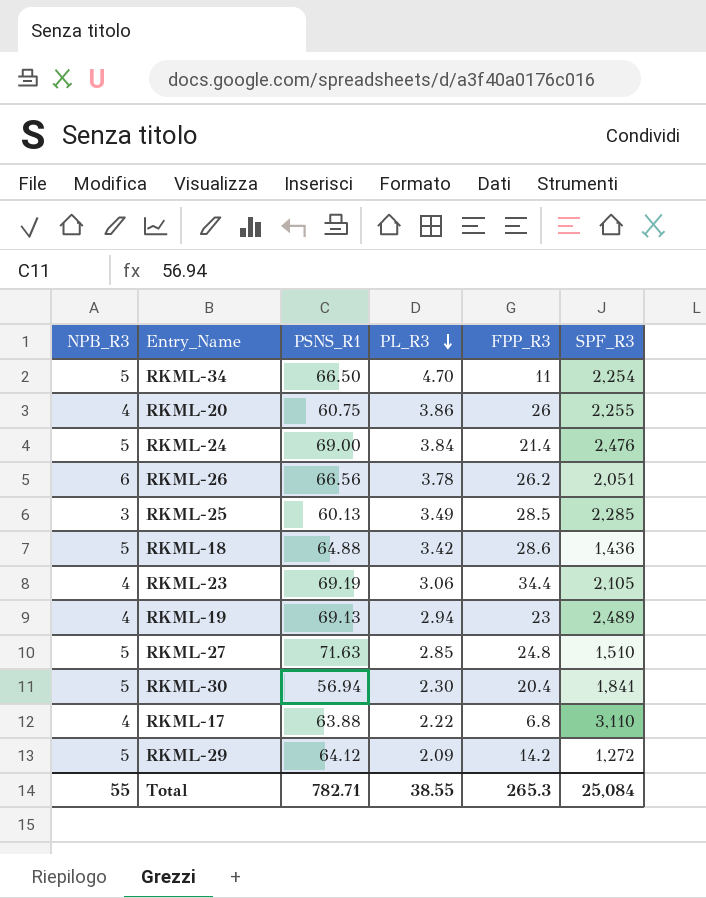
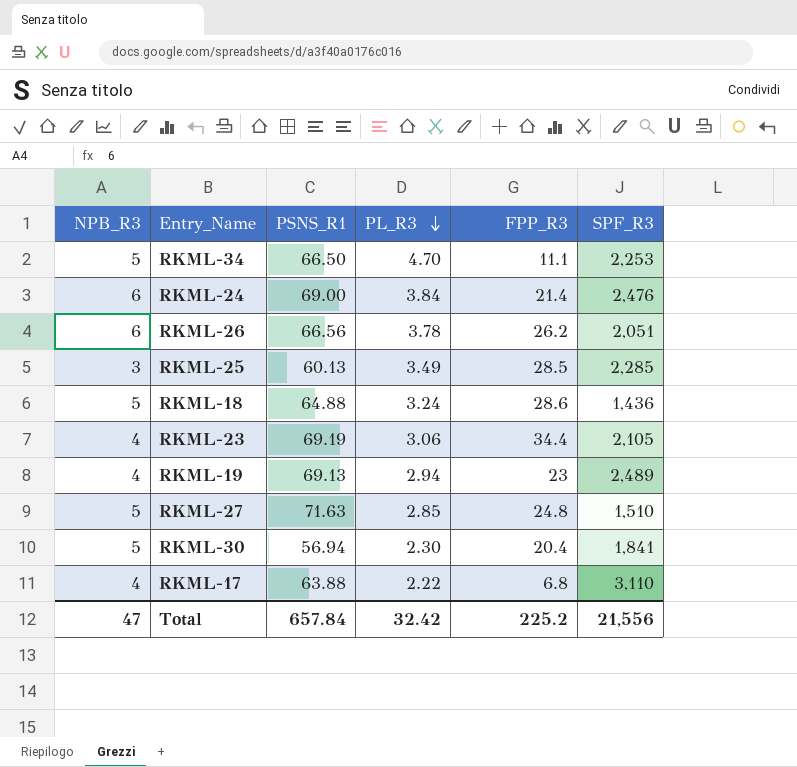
row RKML-20: 4 | 60.75 | 3.86 | 26 | 2,255 -> none
row RKML-29: 5 | 64.12 | 2.09 | 14.2 | 1,272 -> none
RKML-34 | FPP_R3: 11 -> 11.1
RKML-34 | SPF_R3: 2,254 -> 2,253
RKML-24 | NPB_R3: 5 -> 6
RKML-18 | PL_R3: 3.42 -> 3.24
Total | NPB_R3: 55 -> 47
Total | PSNS_R1: 782.71 -> 657.84
Total | PL_R3: 38.55 -> 32.42
Total | FPP_R3: 265.3 -> 225.2
Total | SPF_R3: 25,084 -> 21,556

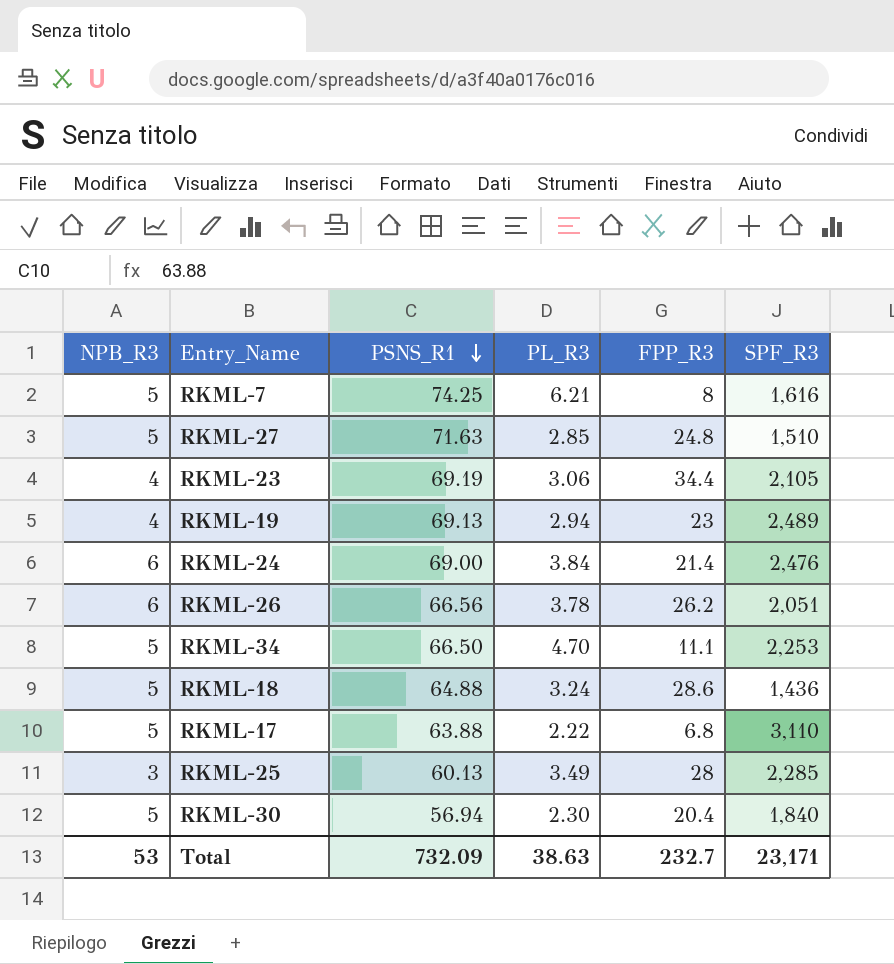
row order: PL_R3 descending -> PSNS_R1 descending
row RKML-7: none -> 5 | 74.25 | 6.21 | 8 | 1,616
RKML-17 | NPB_R3: 4 -> 5
RKML-25 | FPP_R3: 28.5 -> 28
RKML-30 | SPF_R3: 1,841 -> 1,840
Total | NPB_R3: 47 -> 53
Total | PSNS_R1: 657.84 -> 732.09
Total | PL_R3: 32.42 -> 38.63
Total | FPP_R3: 225.2 -> 232.7
Total | SPF_R3: 21,556 -> 23,171

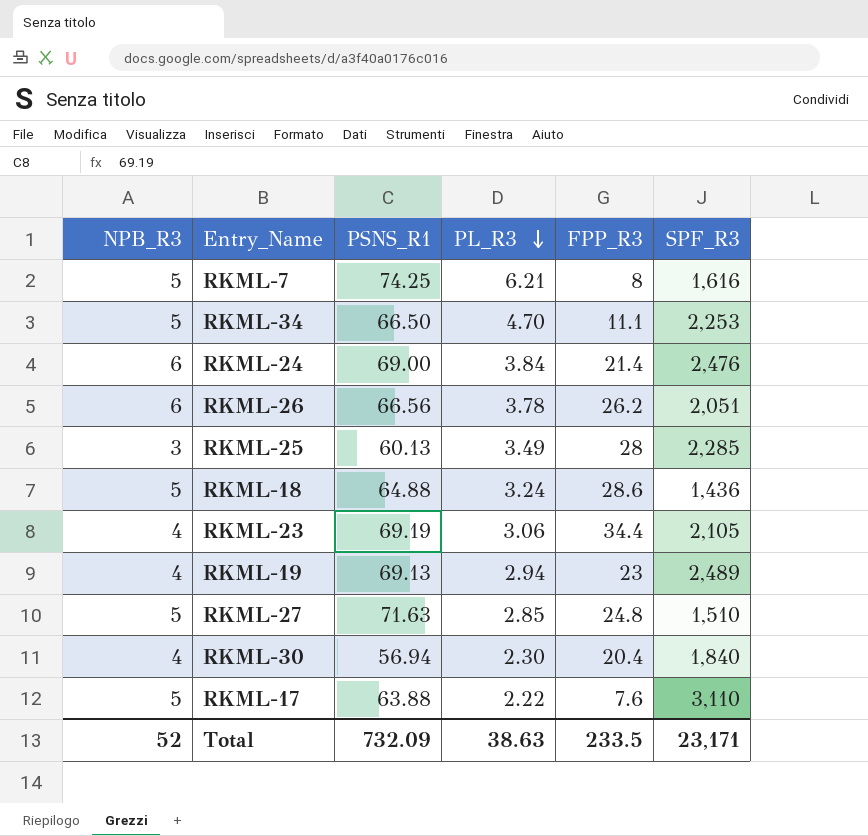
row order: PSNS_R1 descending -> PL_R3 descending
RKML-30 | NPB_R3: 5 -> 4
RKML-17 | FPP_R3: 6.8 -> 7.6
Total | NPB_R3: 53 -> 52
Total | FPP_R3: 232.7 -> 233.5

